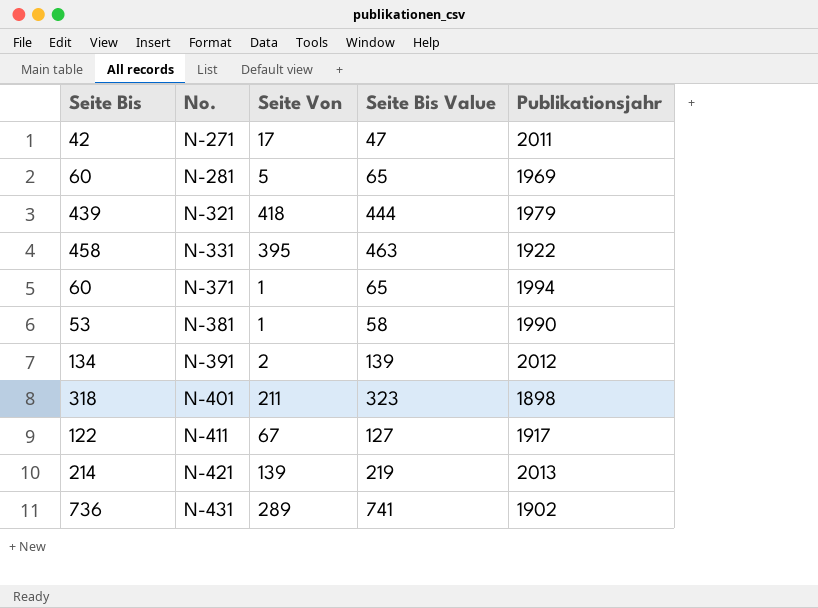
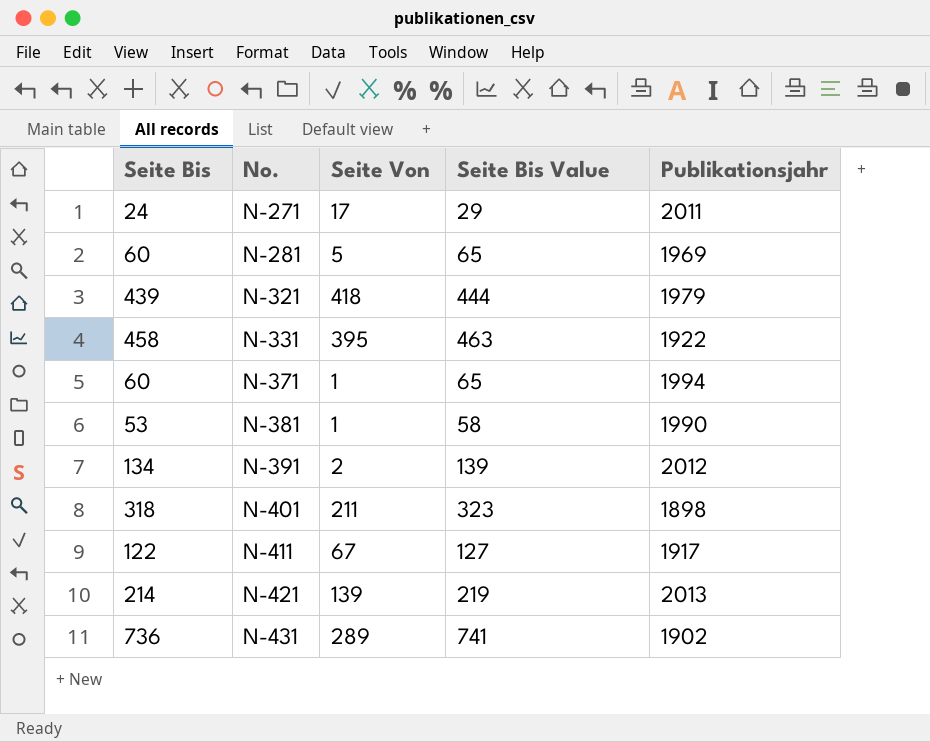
N-271 | Seite Bis: 42 -> 24
N-271 | Seite Bis Value: 47 -> 29

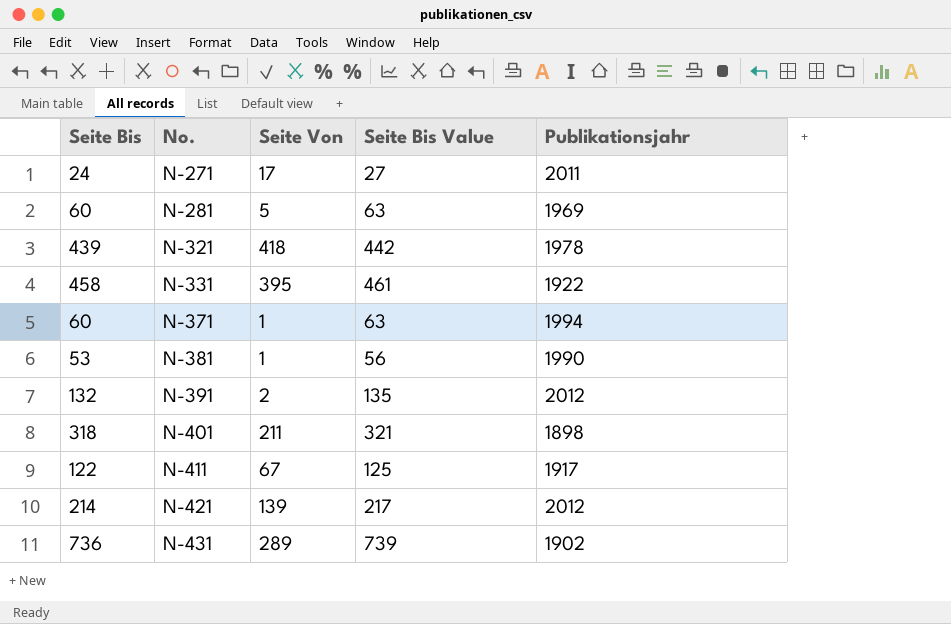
column Seite Bis Value | formula: [Seite Bis] + 5 -> [Seite Bis] + 3
N-321 | Publikationsjahr: 1979 -> 1978
N-391 | Seite Bis: 134 -> 132
N-421 | Publikationsjahr: 2013 -> 2012

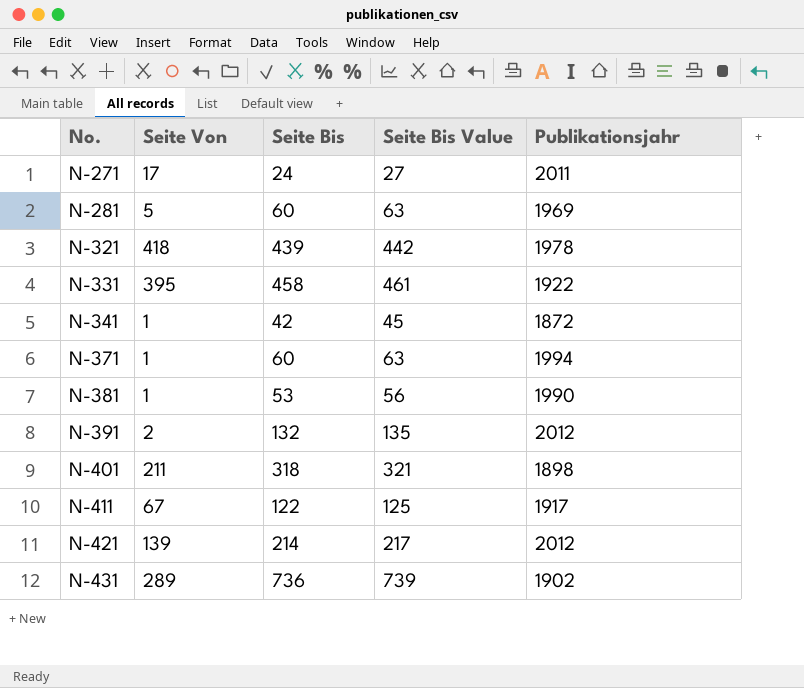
column Seite Bis | position: 1 -> 3
row N-341: none -> 1 | 42 | 45 | 1872

